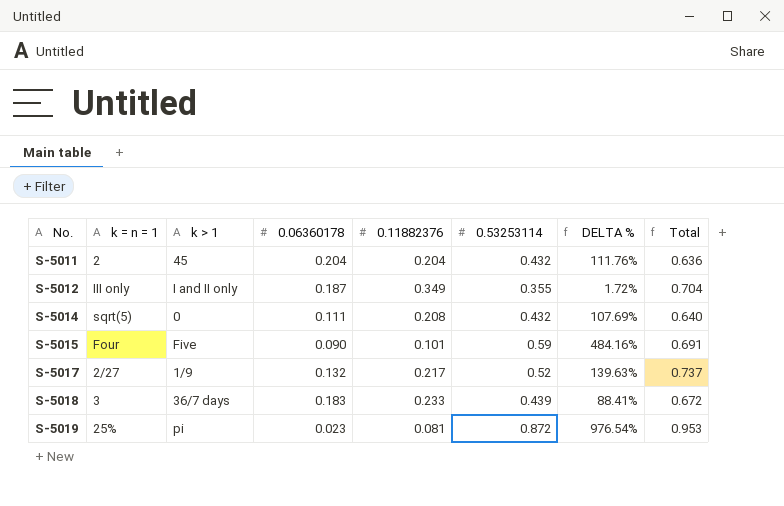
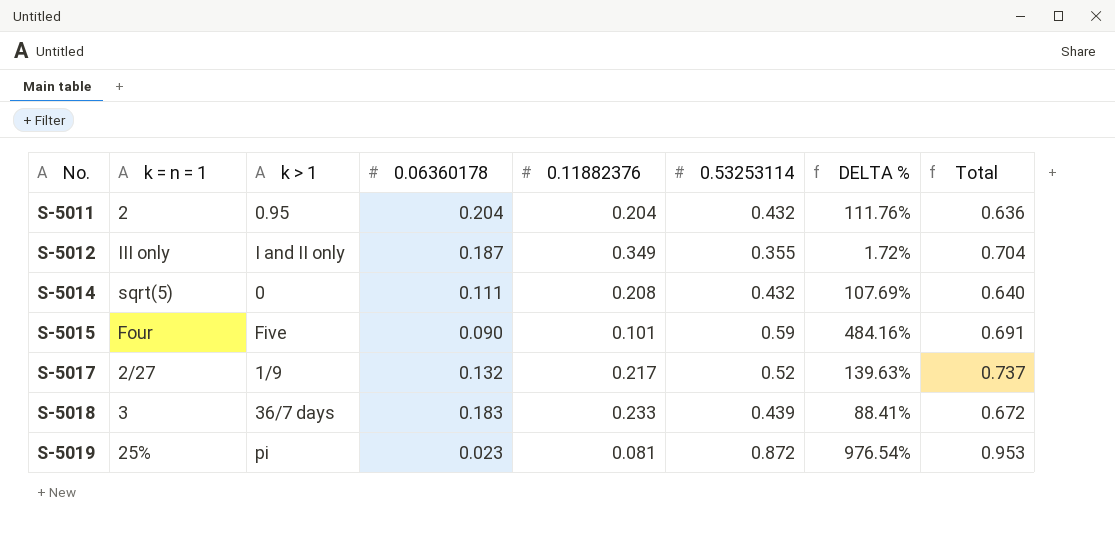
S-5011 | k > 1: 45 -> 0.95

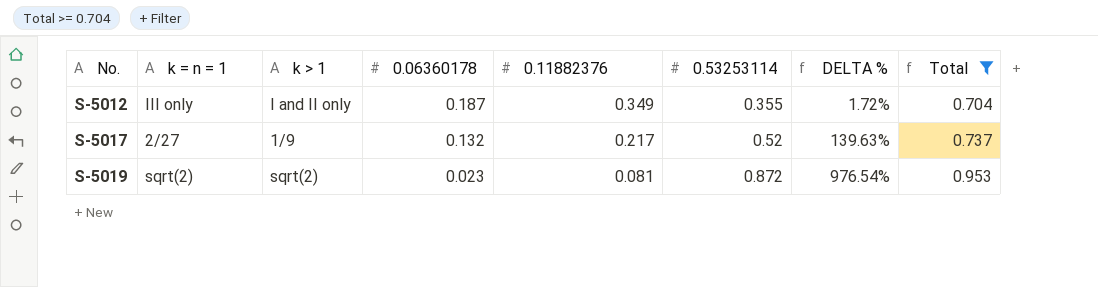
filter: none -> Total >= 0.704
S-5019 | k = n = 1: 25% -> sqrt(2)
S-5019 | k > 1: pi -> sqrt(2)

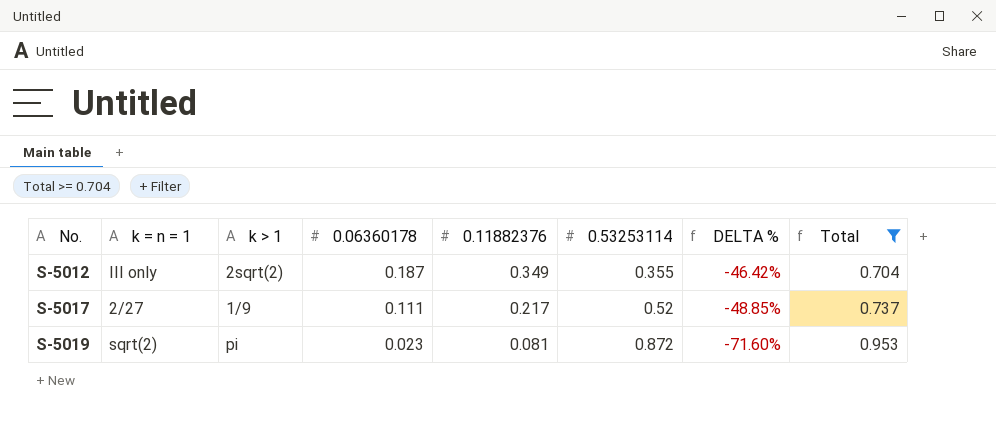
column DELTA % | formula: ([0.53253114] - [0.11882376]) / [0.11882376] -> ([0.06360178] - [0.11882376]) / [0.11882376]
S-5012 | k > 1: I and II only -> 2sqrt(2)
S-5017 | 0.06360178: 0.132 -> 0.111
S-5019 | k > 1: sqrt(2) -> pi

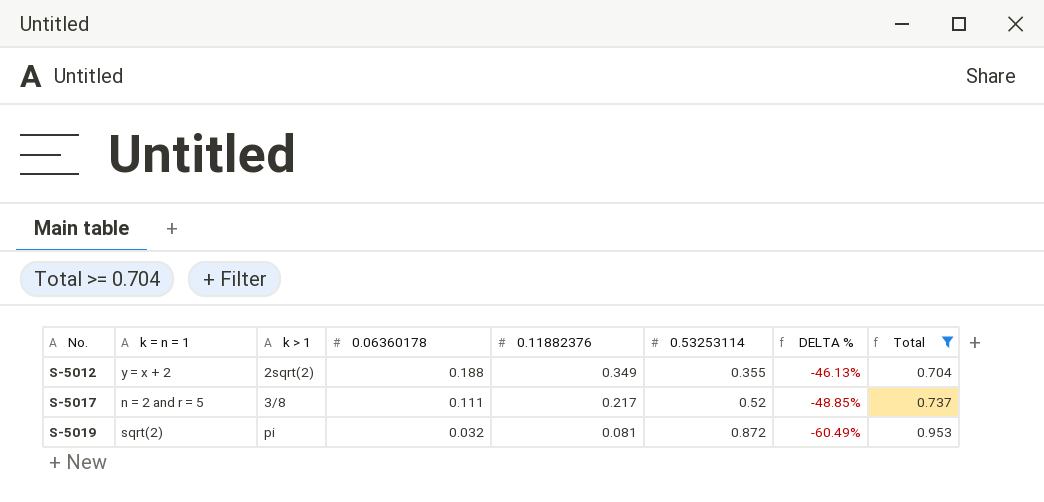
S-5012 | k = n = 1: III only -> y = x + 2
S-5012 | 0.06360178: 0.187 -> 0.188
S-5012 | DELTA %: -46.42% -> -46.13%
S-5017 | k = n = 1: 2/27 -> n = 2 and r = 5
S-5017 | k > 1: 1/9 -> 3/8
S-5019 | 0.06360178: 0.023 -> 0.032
S-5019 | DELTA %: -71.60% -> -60.49%

